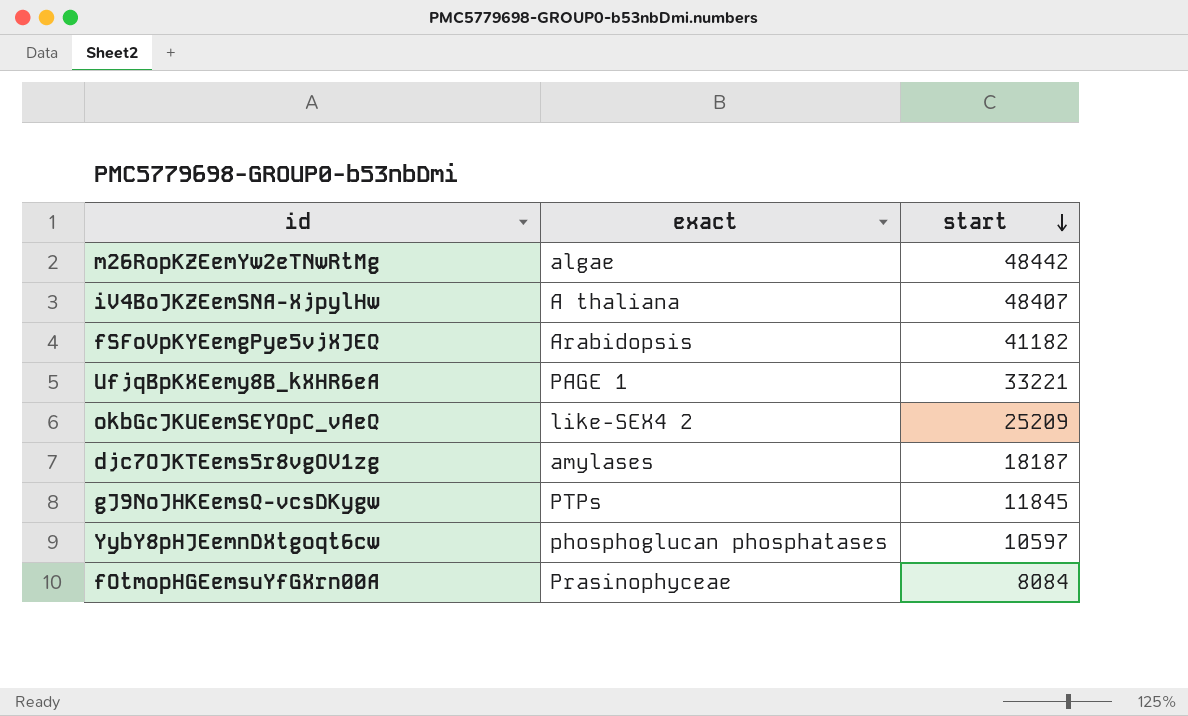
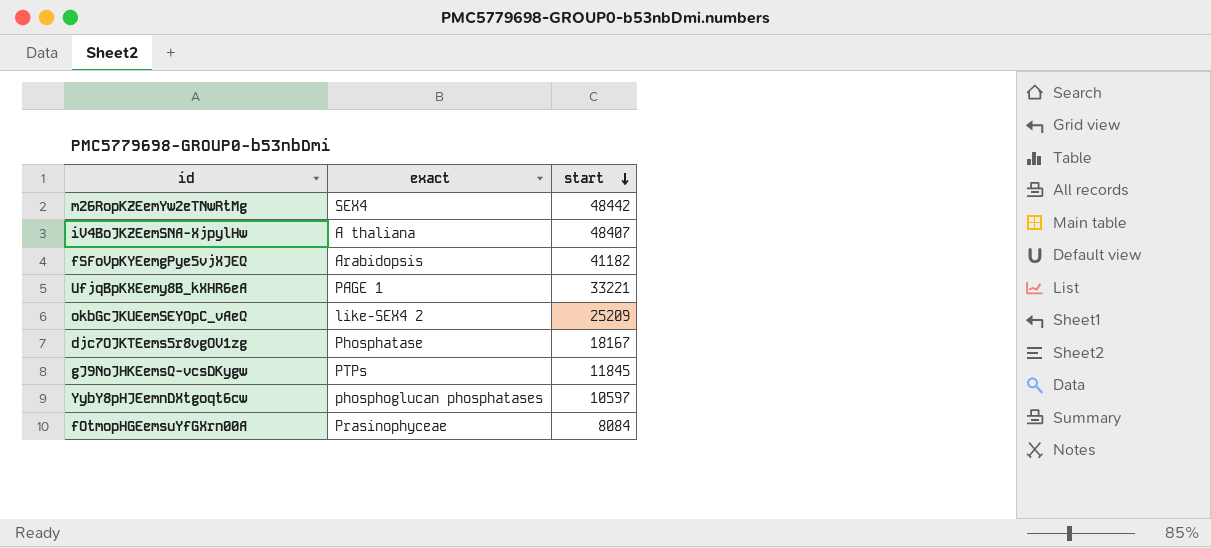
m26RopKZEemYw2eTNwRtMg | exact: algae -> SEX4
djc7OJKTEems5r8vgOV1zg | exact: amylases -> Phosphatase
djc7OJKTEems5r8vgOV1zg | start: 18187 -> 18167

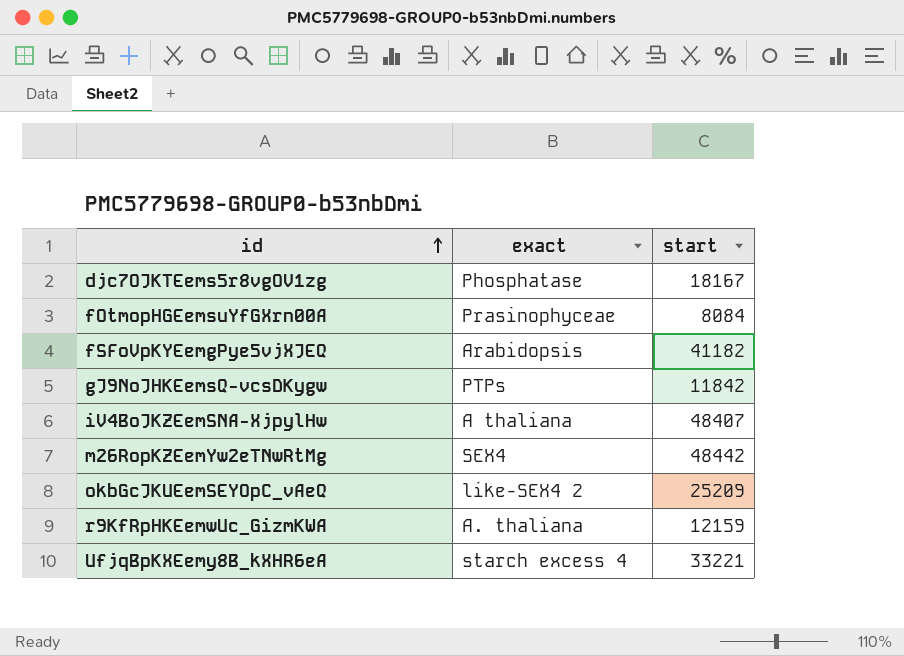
row order: start descending -> id ascending
row YybY8pHJEemnDXtgoqt6cw: phosphoglucan phosphatases | 10597 -> none
gJ9NoJHKEemsQ-vcsDKygw | start: 11845 -> 11842
row r9KfRpHKEemwUc_GizmKWA: none -> A. thaliana | 12159
UfjqBpKXEemy8B_kXHR6eA | exact: PAGE 1 -> starch excess 4

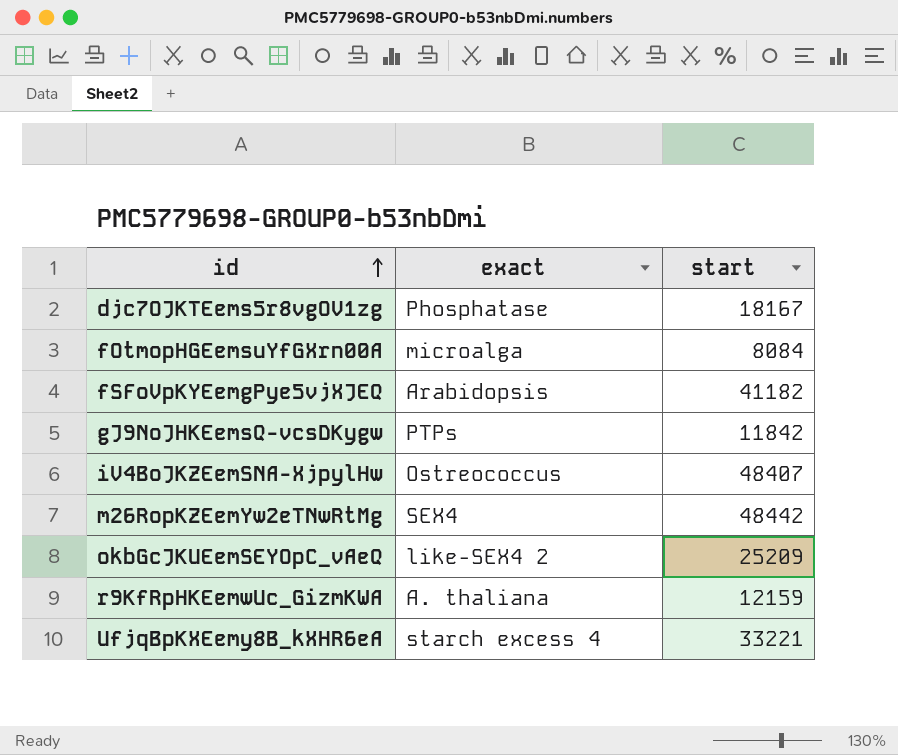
fOtmopHGEemsuYfGXrn00A | exact: Prasinophyceae -> microalga
iV4BoJKZEemSNA-XjpylHw | exact: A thaliana -> Ostreococcus

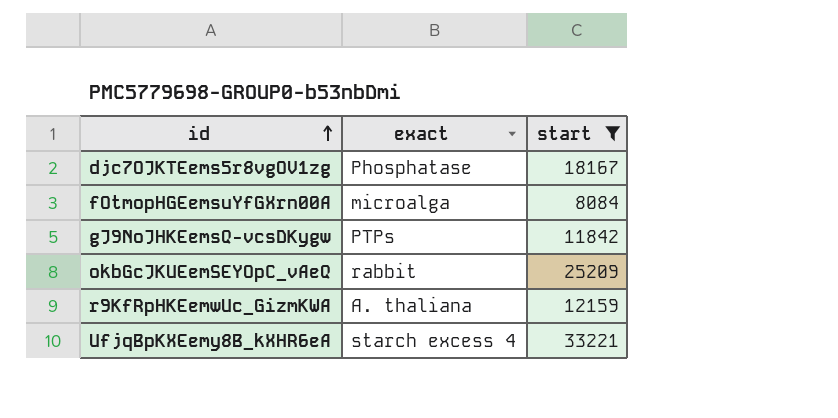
filter: none -> start <= 33221
okbGcJKUEemSEYOpC_vAeQ | exact: like-SEX4 2 -> rabbit

